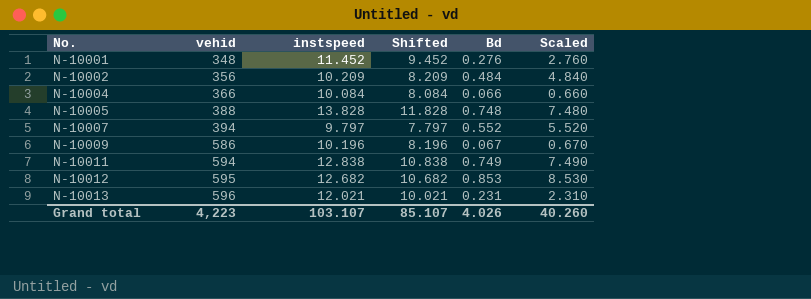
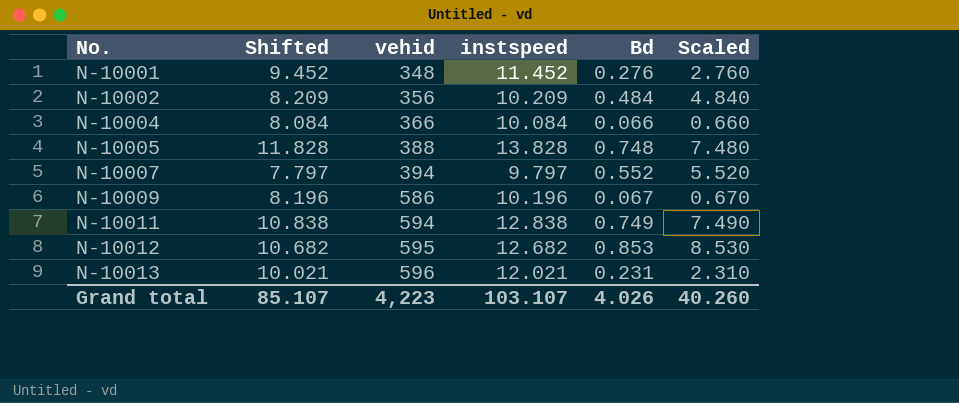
column Shifted | position: 4 -> 2

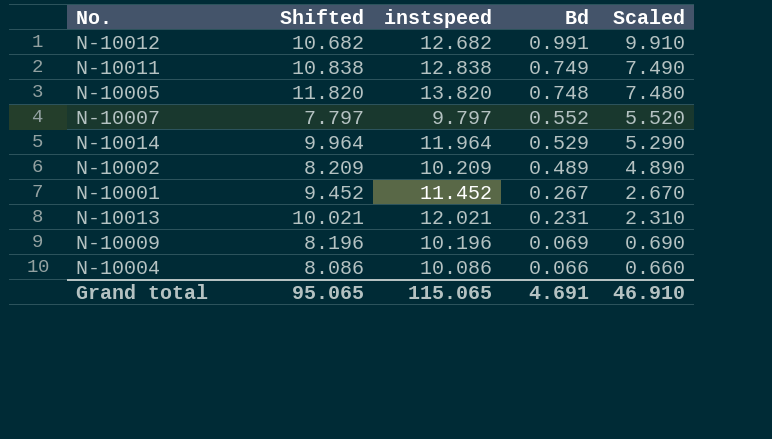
row order: No. ascending -> Bd descending
column vehid | position: 3 -> none
N-10012 | Bd: 0.853 -> 0.991
N-10012 | Scaled: 8.530 -> 9.910
N-10005 | Shifted: 11.828 -> 11.820
N-10005 | instspeed: 13.828 -> 13.820
row N-10014: none -> 9.964 | 11.964 | 0.529 | 5.290
N-10002 | Bd: 0.484 -> 0.489
N-10002 | Scaled: 4.840 -> 4.890
N-10001 | Bd: 0.276 -> 0.267
N-10001 | Scaled: 2.760 -> 2.670
N-10009 | Bd: 0.067 -> 0.069
N-10009 | Scaled: 0.670 -> 0.690
N-10004 | Shifted: 8.084 -> 8.086
N-10004 | instspeed: 10.084 -> 10.086
Grand total | Shifted: 85.107 -> 95.065
Grand total | instspeed: 103.107 -> 115.065
Grand total | Bd: 4.026 -> 4.691
Grand total | Scaled: 40.260 -> 46.910

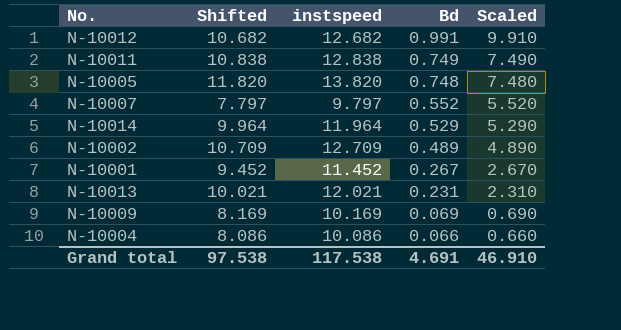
N-10002 | Shifted: 8.209 -> 10.709
N-10002 | instspeed: 10.209 -> 12.709
N-10009 | Shifted: 8.196 -> 8.169
N-10009 | instspeed: 10.196 -> 10.169
Grand total | Shifted: 95.065 -> 97.538
Grand total | instspeed: 115.065 -> 117.538

